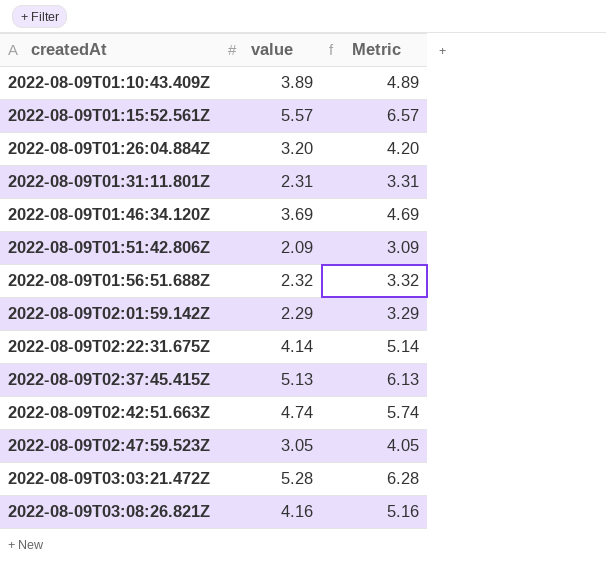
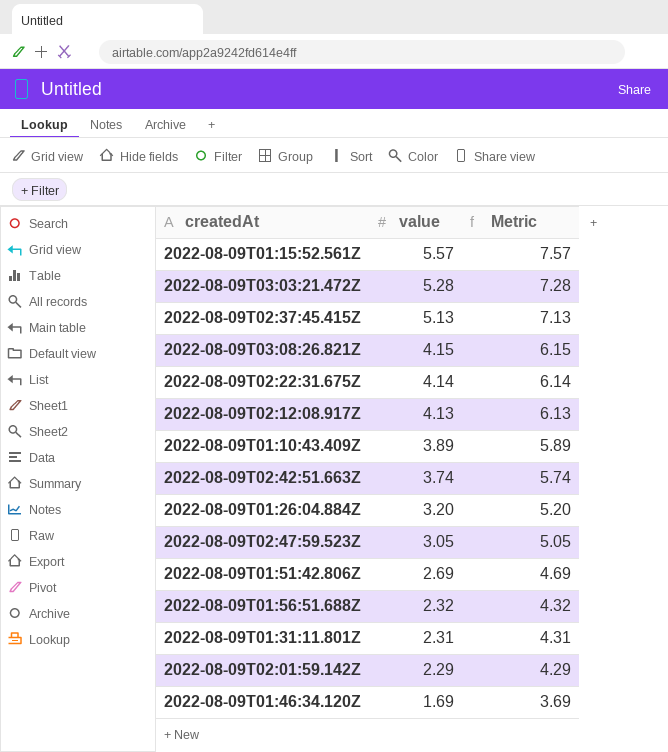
row order: createdAt ascending -> value descending
column Metric | formula: [value] + 1 -> [value] + 2
2022-08-09T03:08:26.821Z | value: 4.16 -> 4.15
row 2022-08-09T02:12:08.917Z: none -> 4.13 | 6.13
2022-08-09T02:42:51.663Z | value: 4.74 -> 3.74
2022-08-09T01:51:42.806Z | value: 2.09 -> 2.69
2022-08-09T01:46:34.120Z | value: 3.69 -> 1.69

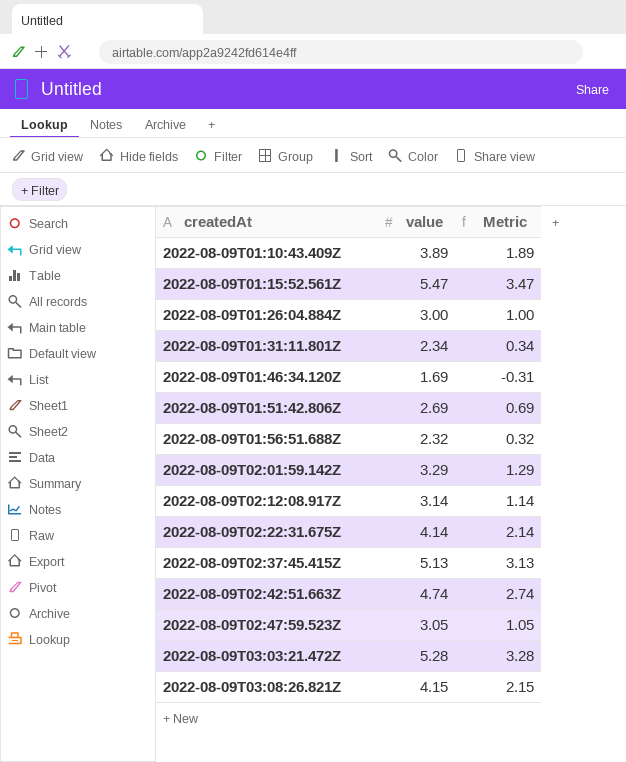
row order: value descending -> createdAt ascending
column Metric | formula: [value] + 2 -> [value] - 2
2022-08-09T01:15:52.561Z | value: 5.57 -> 5.47
2022-08-09T01:26:04.884Z | value: 3.20 -> 3.00
2022-08-09T01:31:11.801Z | value: 2.31 -> 2.34
2022-08-09T02:01:59.142Z | value: 2.29 -> 3.29
2022-08-09T02:12:08.917Z | value: 4.13 -> 3.14
2022-08-09T02:42:51.663Z | value: 3.74 -> 4.74

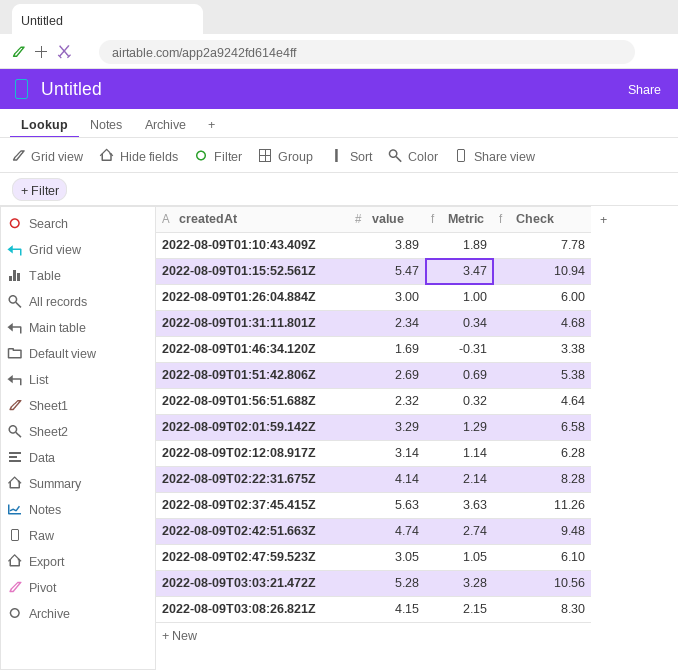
column Check | formula: none -> [value] * 2
2022-08-09T02:37:45.415Z | value: 5.13 -> 5.63
2022-08-09T02:37:45.415Z | Metric: 3.13 -> 3.63

